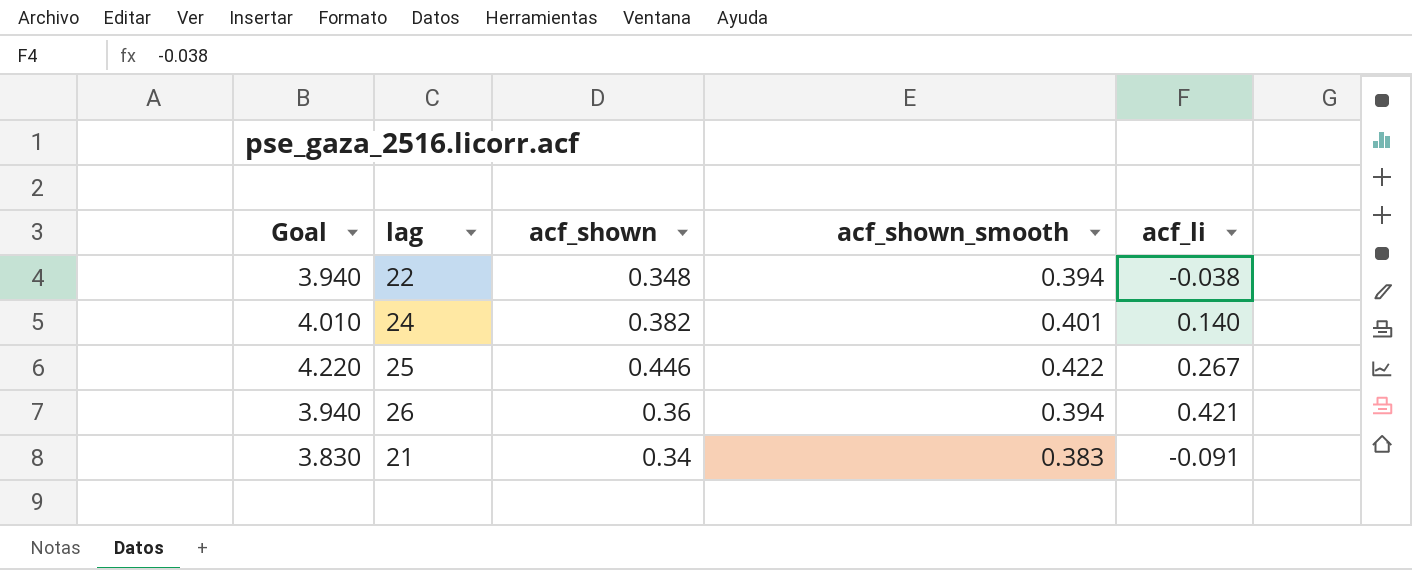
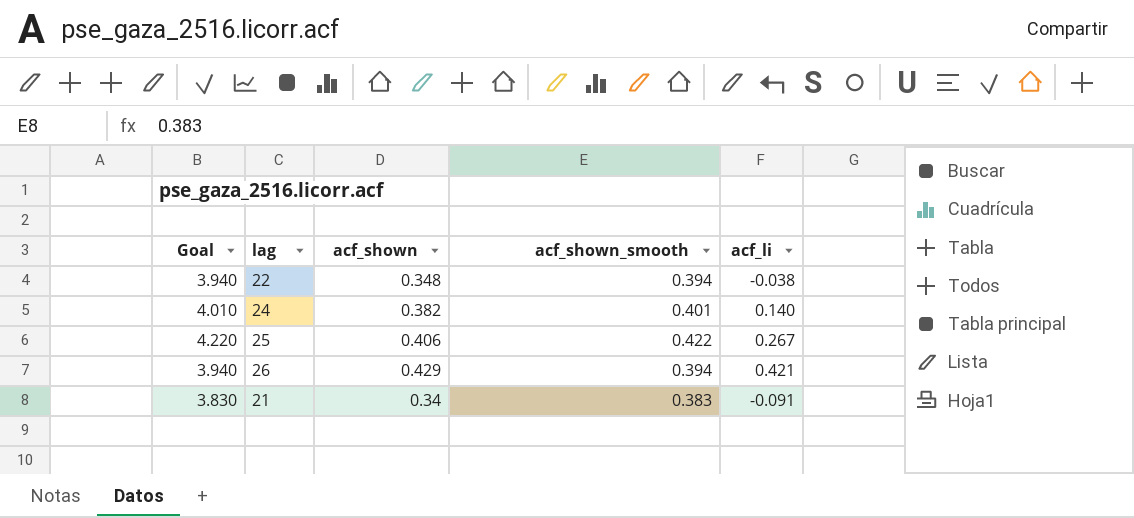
25 | acf_shown: 0.446 -> 0.406
26 | acf_shown: 0.36 -> 0.429

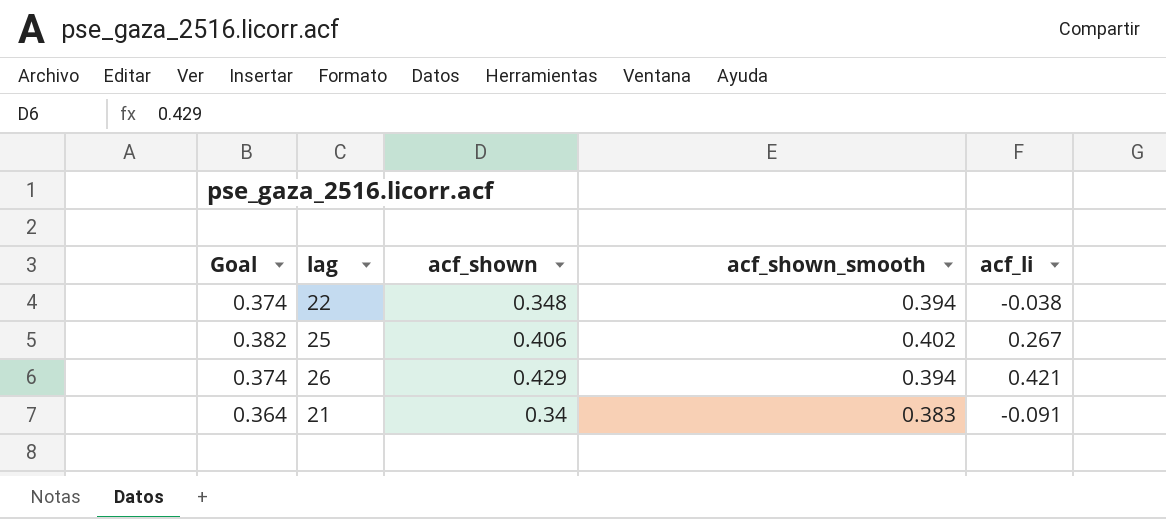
column Goal | formula: [acf_shown_smooth] * 10 -> [acf_shown_smooth] * 0.95
row 24: 4.010 | 0.382 | 0.401 | 0.140 -> none
25 | acf_shown_smooth: 0.422 -> 0.402

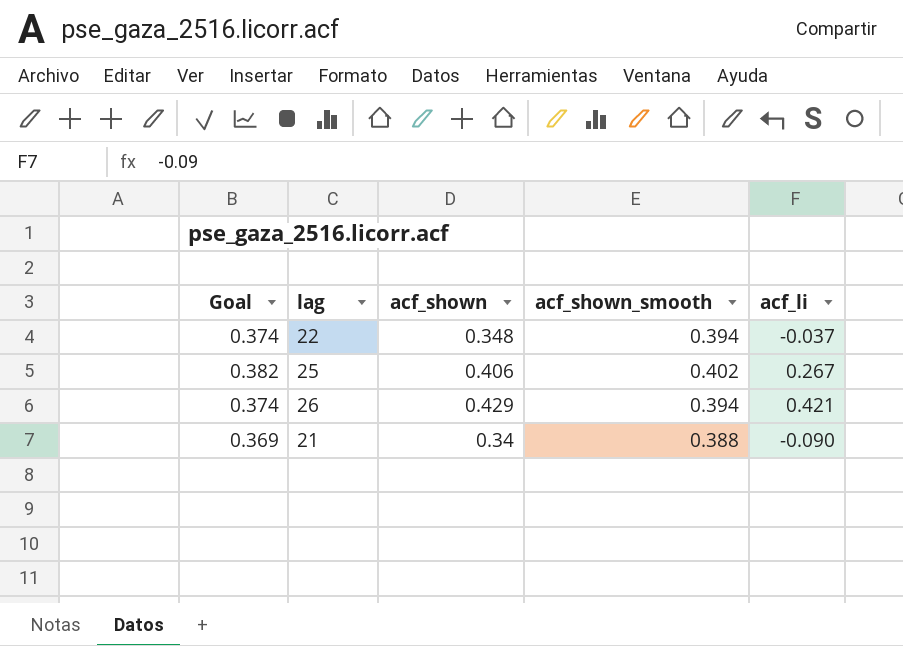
22 | acf_li: -0.038 -> -0.037
21 | Goal: 0.364 -> 0.369
21 | acf_shown_smooth: 0.383 -> 0.388
21 | acf_li: -0.091 -> -0.090

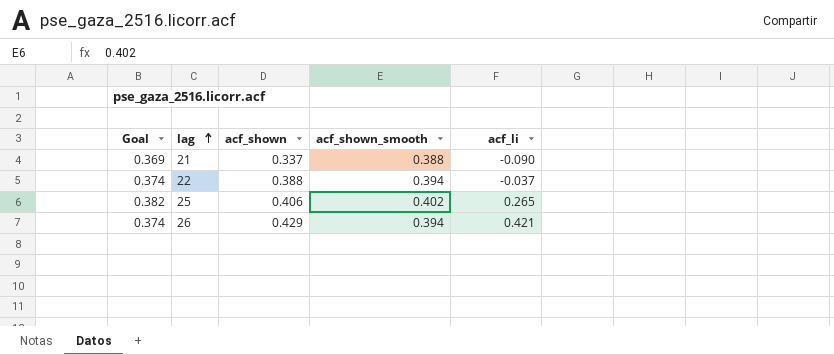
row order: none -> lag ascending
21 | acf_shown: 0.34 -> 0.337
22 | acf_shown: 0.348 -> 0.388
25 | acf_li: 0.267 -> 0.265

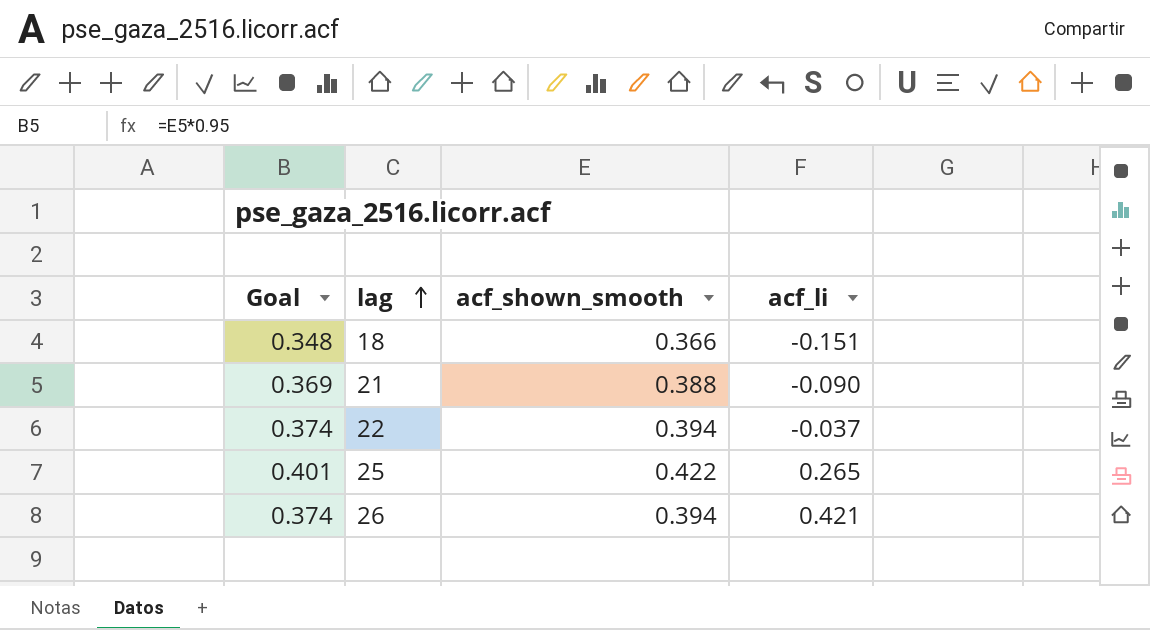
column acf_shown | position: 3 -> none
row 18: none -> 0.348 | 0.366 | -0.151
25 | Goal: 0.382 -> 0.401
25 | acf_shown_smooth: 0.402 -> 0.422

